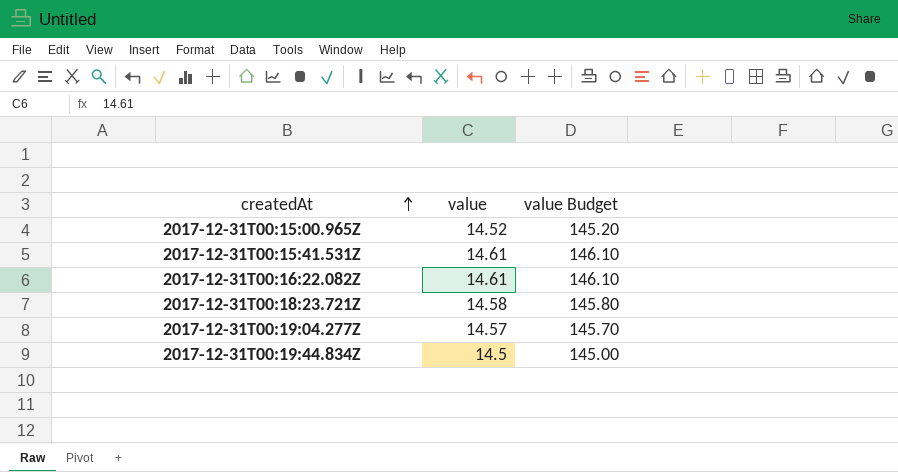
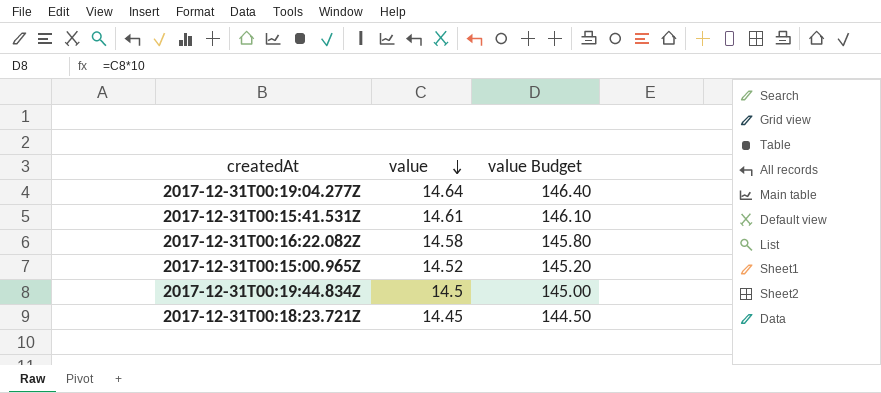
row order: createdAt ascending -> value descending
2017-12-31T00:19:04.277Z | value: 14.57 -> 14.64
2017-12-31T00:19:04.277Z | value Budget: 145.70 -> 146.40
2017-12-31T00:16:22.082Z | value: 14.61 -> 14.58
2017-12-31T00:16:22.082Z | value Budget: 146.10 -> 145.80
2017-12-31T00:18:23.721Z | value: 14.58 -> 14.45
2017-12-31T00:18:23.721Z | value Budget: 145.80 -> 144.50

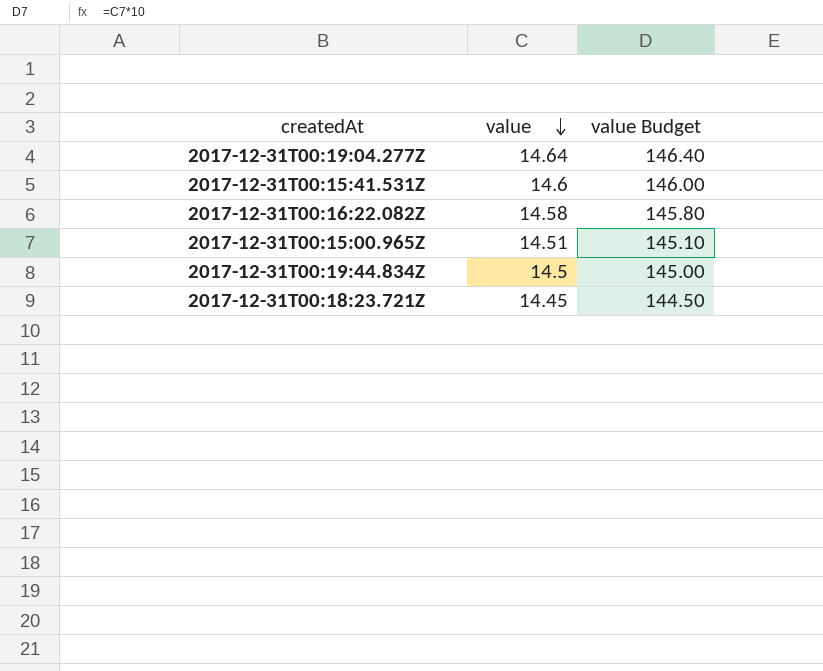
2017-12-31T00:15:41.531Z | value: 14.61 -> 14.6
2017-12-31T00:15:41.531Z | value Budget: 146.10 -> 146.00
2017-12-31T00:15:00.965Z | value: 14.52 -> 14.51
2017-12-31T00:15:00.965Z | value Budget: 145.20 -> 145.10

